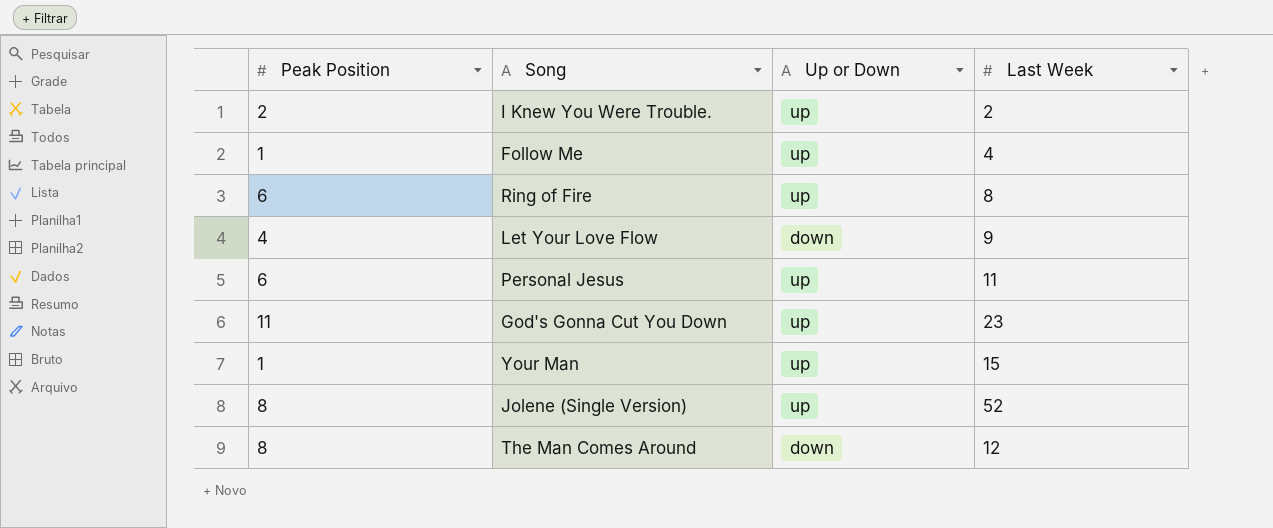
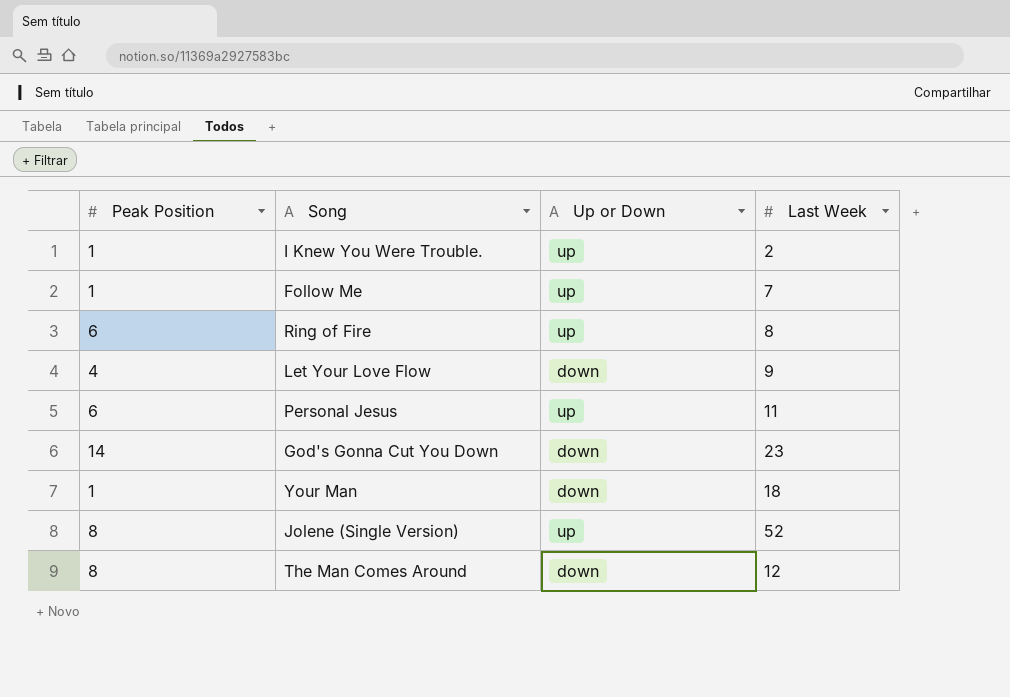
I Knew You Were Trouble. | Peak Position: 2 -> 1
Follow Me | Last Week: 4 -> 7
God's Gonna Cut You Down | Peak Position: 11 -> 14
God's Gonna Cut You Down | Up or Down: up -> down
Your Man | Up or Down: up -> down
Your Man | Last Week: 15 -> 18

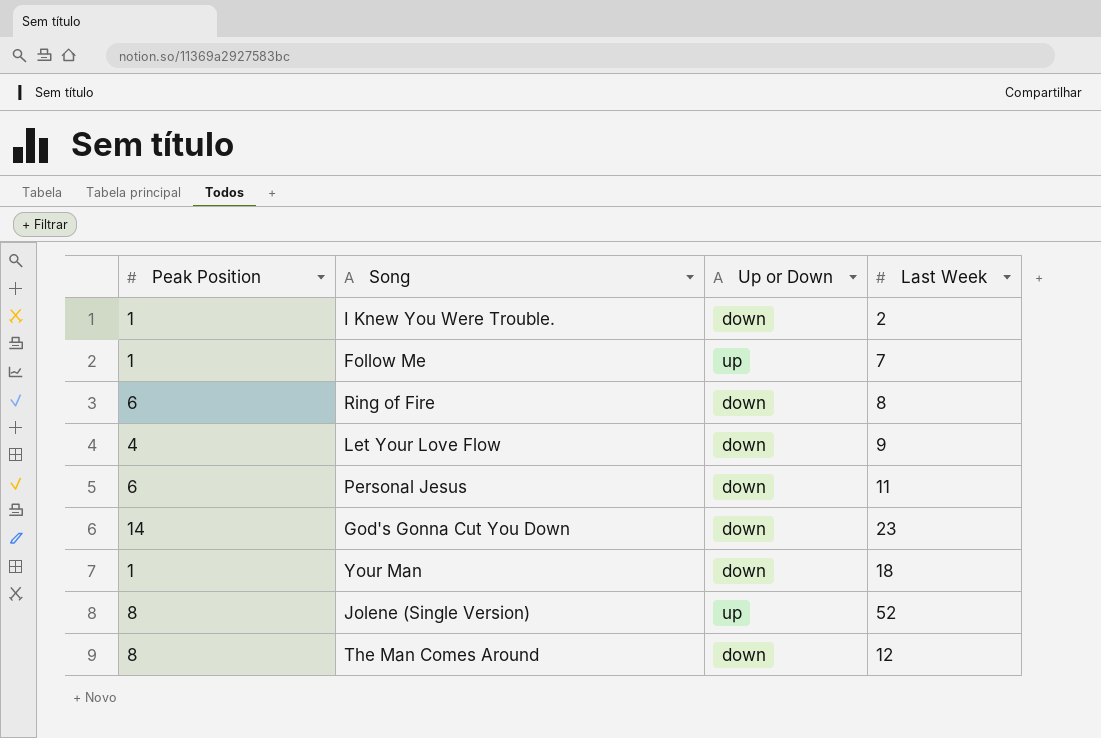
I Knew You Were Trouble. | Up or Down: up -> down
Ring of Fire | Up or Down: up -> down
Personal Jesus | Up or Down: up -> down

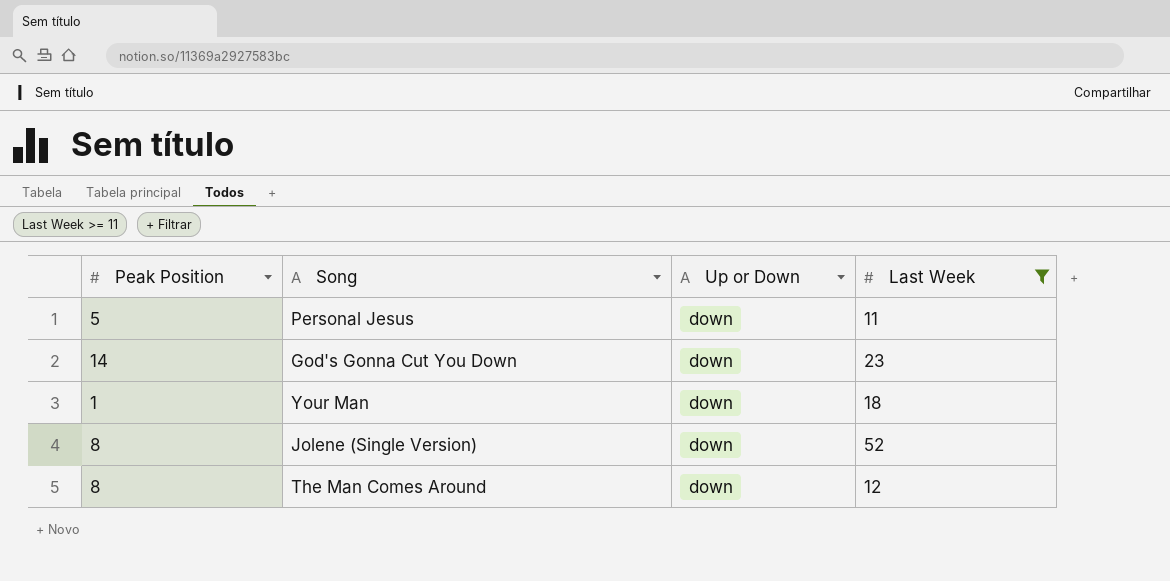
filter: none -> Last Week >= 11
Personal Jesus | Peak Position: 6 -> 5
Jolene (Single Version) | Up or Down: up -> down

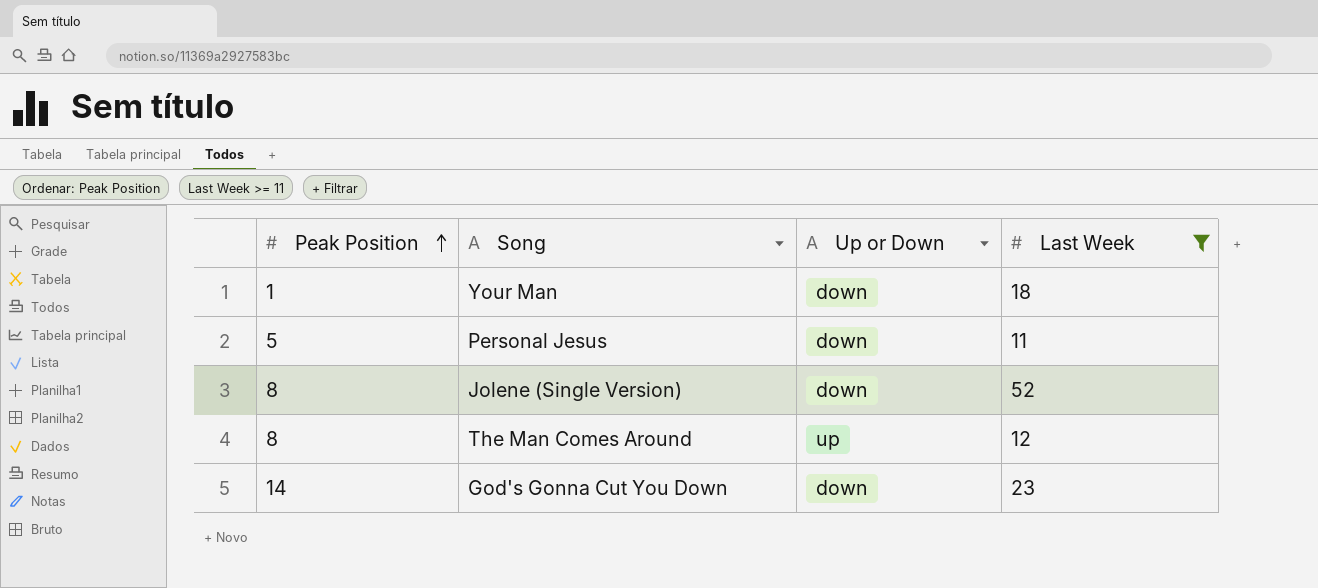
row order: none -> Peak Position ascending
The Man Comes Around | Up or Down: down -> up

